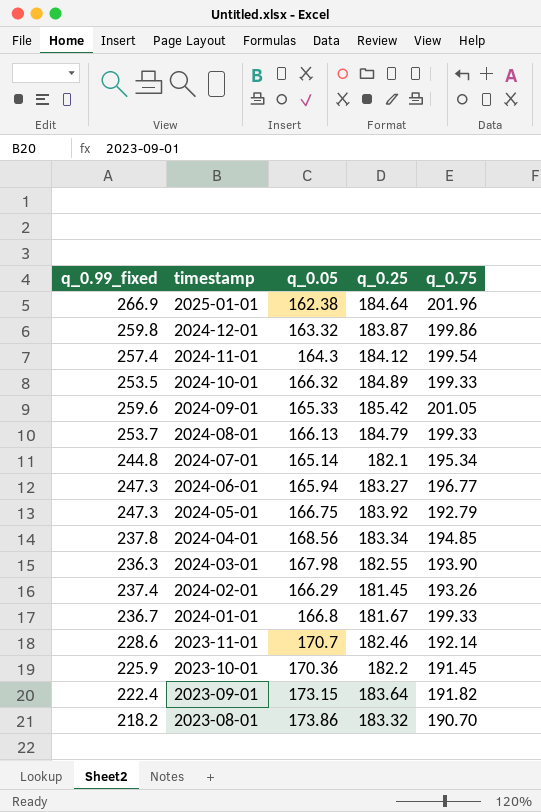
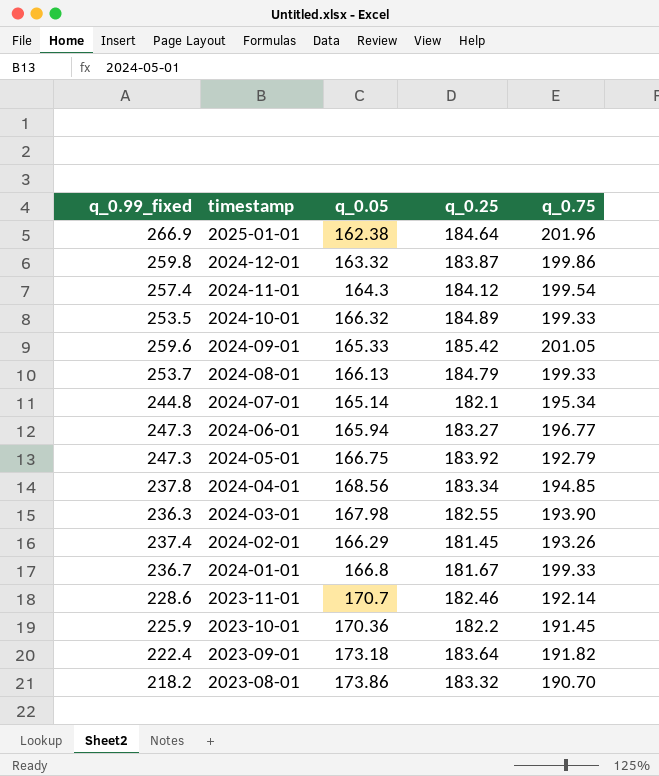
2023-09-01 | q_0.05: 173.15 -> 173.18

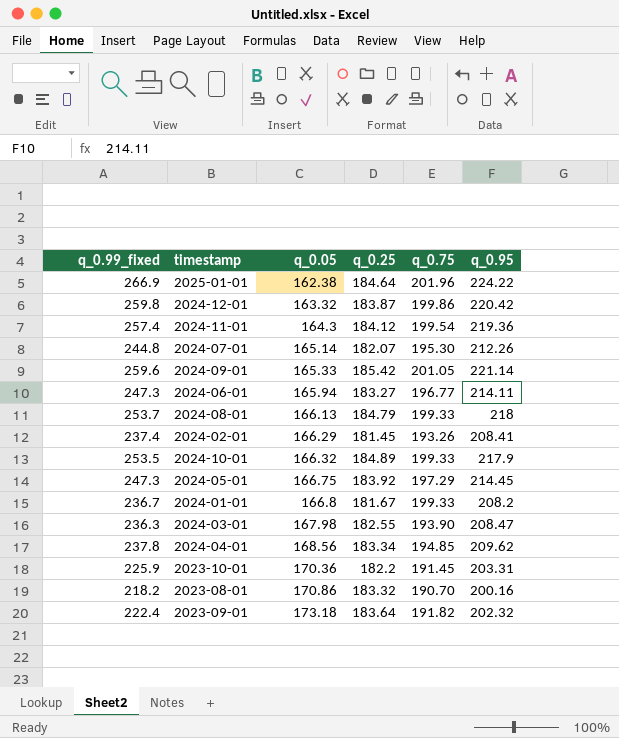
row order: timestamp descending -> q_0.05 ascending
column q_0.95 | position: none -> 6
row 2023-11-01: 228.6 | 170.7 | 182.46 | 192.14 -> none
2024-07-01 | q_0.25: 182.1 -> 182.07
2024-07-01 | q_0.75: 195.34 -> 195.30
2024-05-01 | q_0.75: 192.79 -> 197.29
2023-08-01 | q_0.05: 173.86 -> 170.86

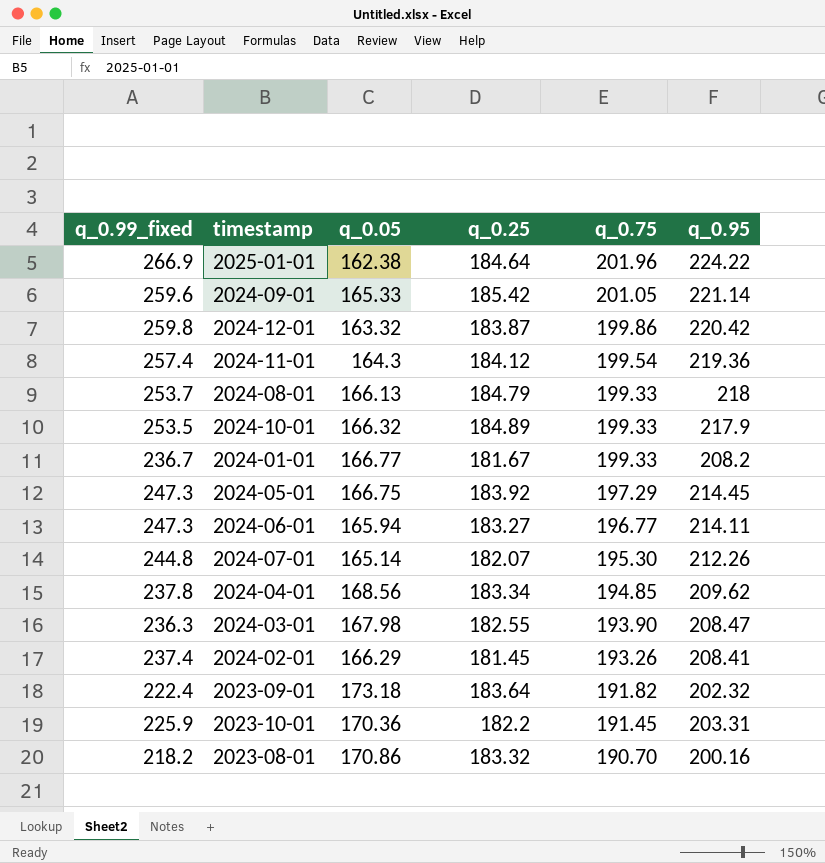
row order: q_0.05 ascending -> q_0.75 descending
2024-01-01 | q_0.05: 166.8 -> 166.77

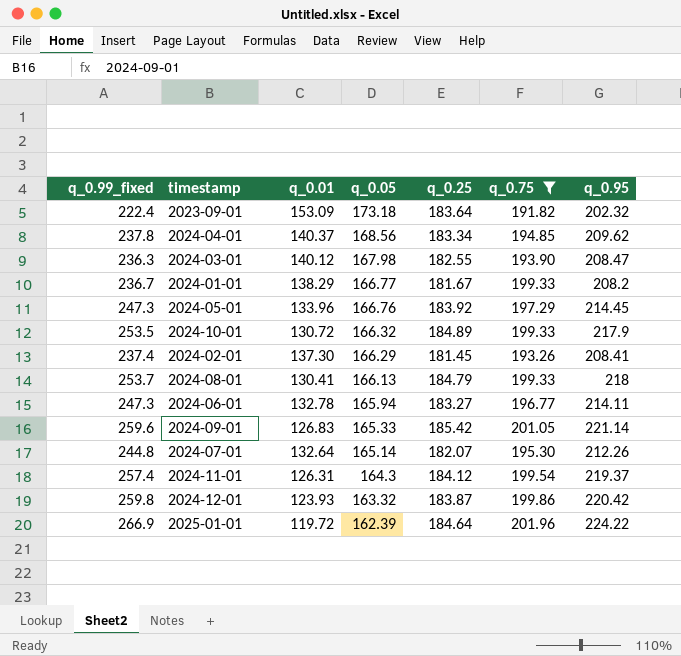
filter: none -> q_0.75 >= 191.82
row order: q_0.75 descending -> q_0.05 descending
column q_0.01 | position: none -> 3
2024-05-01 | q_0.05: 166.75 -> 166.76
2024-11-01 | q_0.95: 219.36 -> 219.37
2025-01-01 | q_0.05: 162.38 -> 162.39

